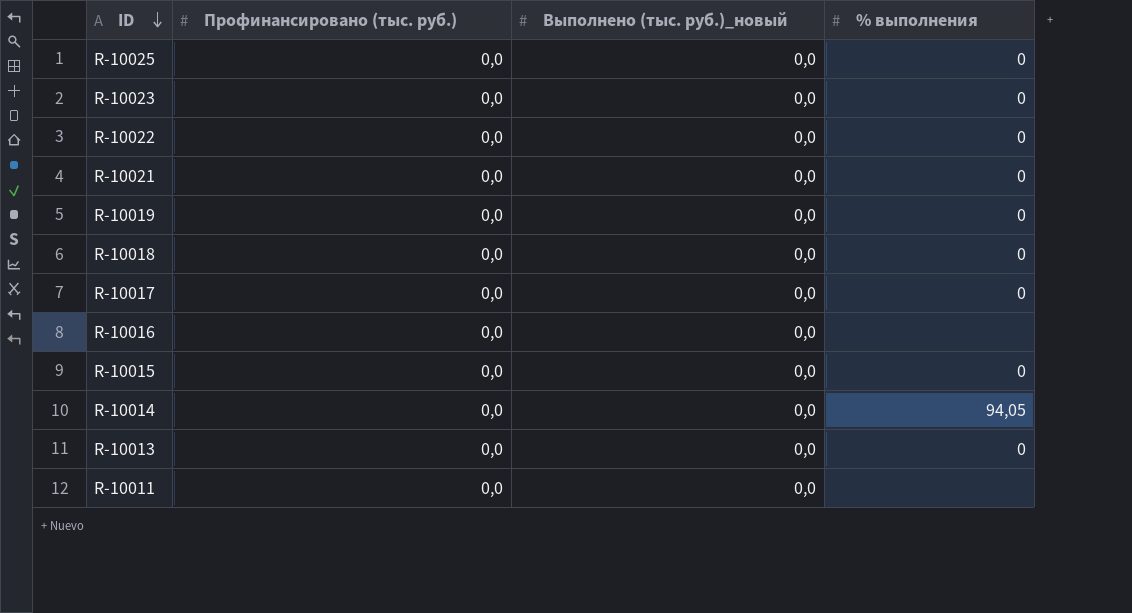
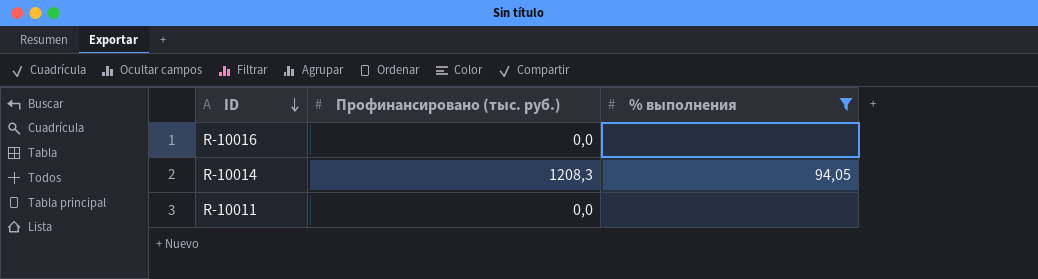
filter: none -> % выполнения != 0
column Выполнено (тыс. руб.)_новый | position: 3 -> none
R-10014 | Профинансировано (тыс. руб.): 0,0 -> 1208,3

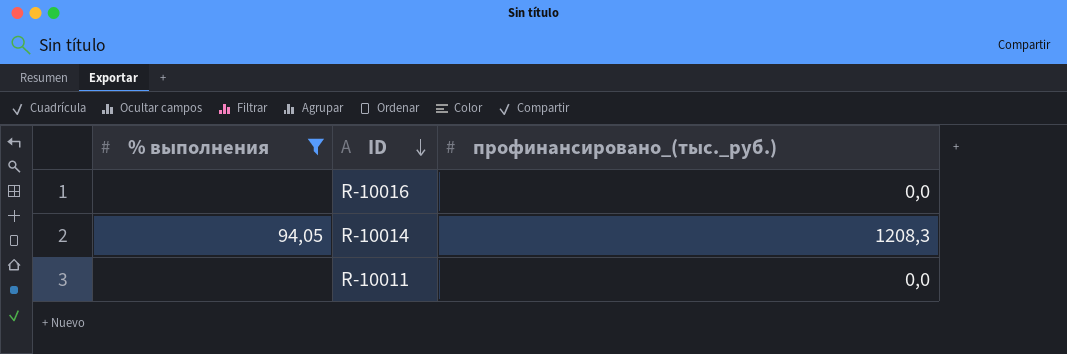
column % выполнения | position: 3 -> 1
column name: Профинансировано (тыс. руб.) -> профинансировано_(тыс._руб.)

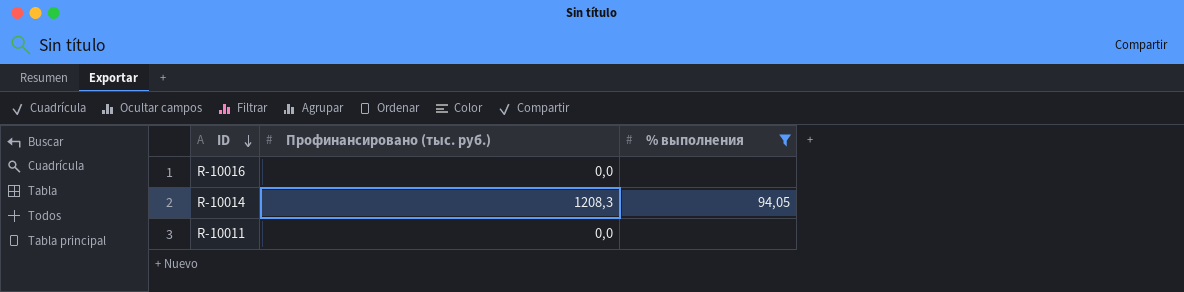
column name: профинансировано_(тыс._руб.) -> Профинансировано (тыс. руб.)
column % выполнения | position: 1 -> 3

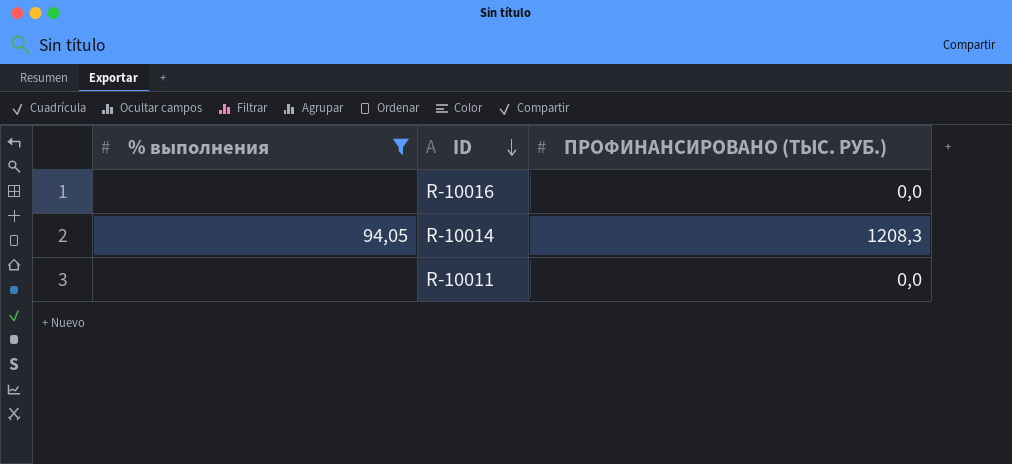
column % выполнения | position: 3 -> 1
column name: Профинансировано (тыс. руб.) -> ПРОФИНАНСИРОВАНО (ТЫС. РУБ.)

